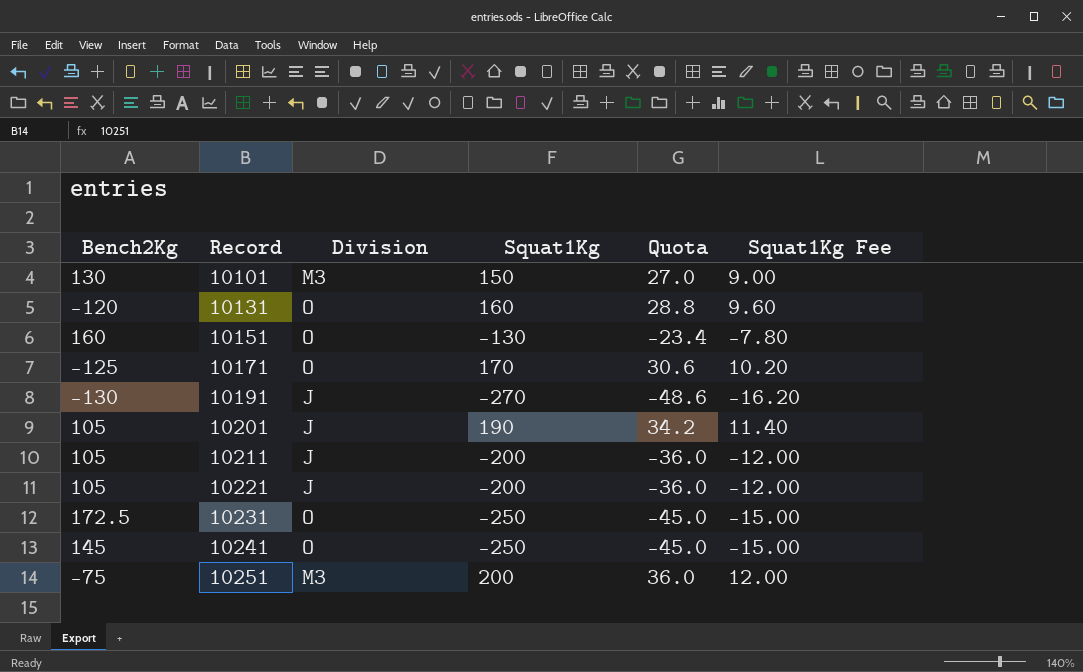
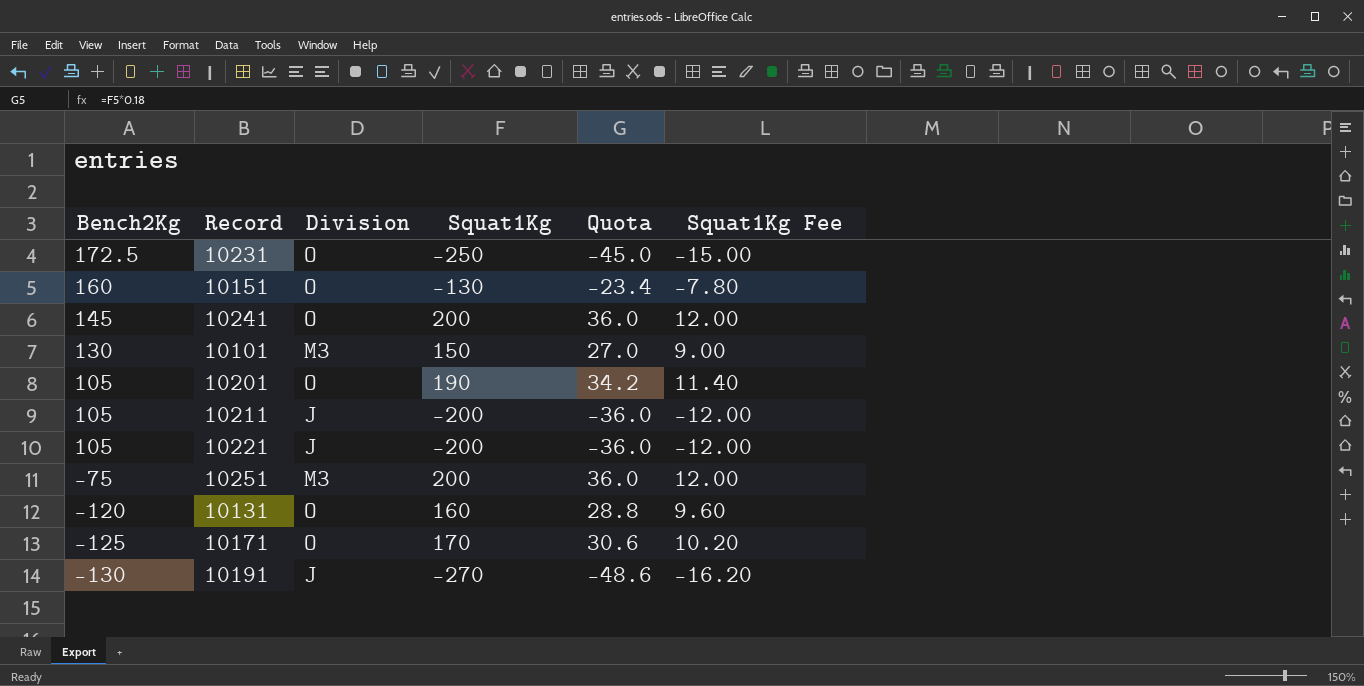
row order: Record ascending -> Bench2Kg descending
10241 | Squat1Kg: -250 -> 200
10241 | Quota: -45.0 -> 36.0
10241 | Squat1Kg Fee: -15.00 -> 12.00
10201 | Division: J -> O

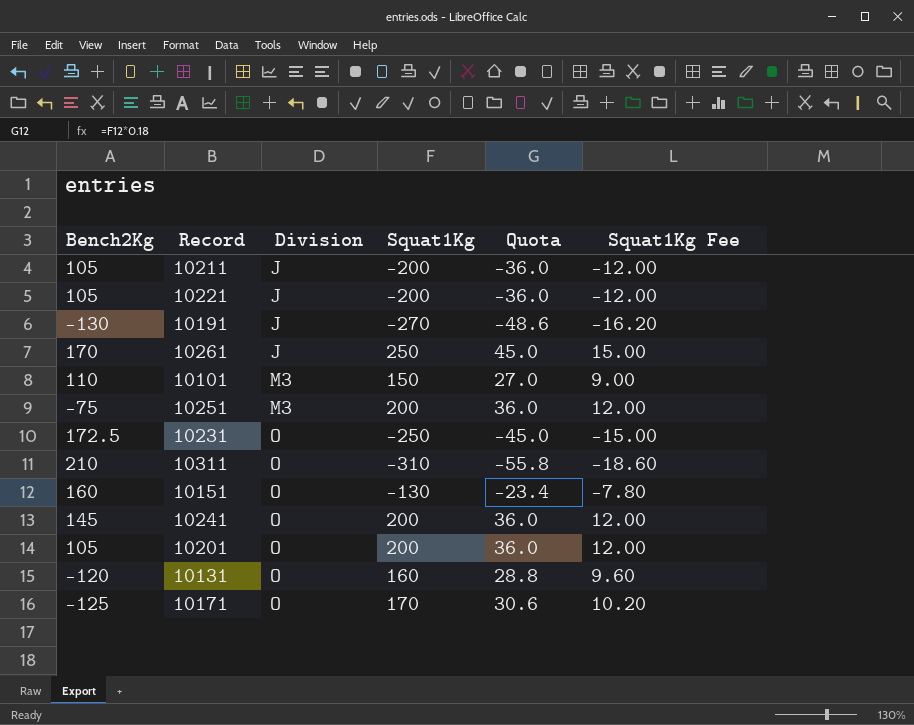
row order: Bench2Kg descending -> Division ascending
row 10261: none -> 170 | J | 250 | 45.0 | 15.00
10101 | Bench2Kg: 130 -> 110
row 10311: none -> 210 | O | -310 | -55.8 | -18.60
10201 | Squat1Kg: 190 -> 200
10201 | Quota: 34.2 -> 36.0
10201 | Squat1Kg Fee: 11.40 -> 12.00

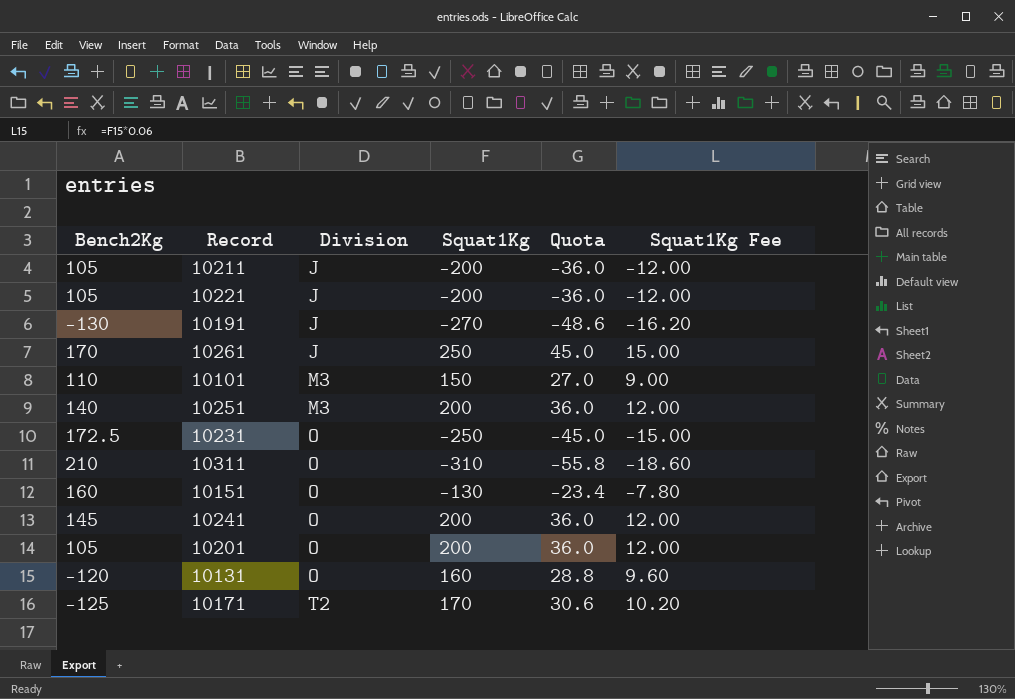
10251 | Bench2Kg: -75 -> 140
10171 | Division: O -> T2

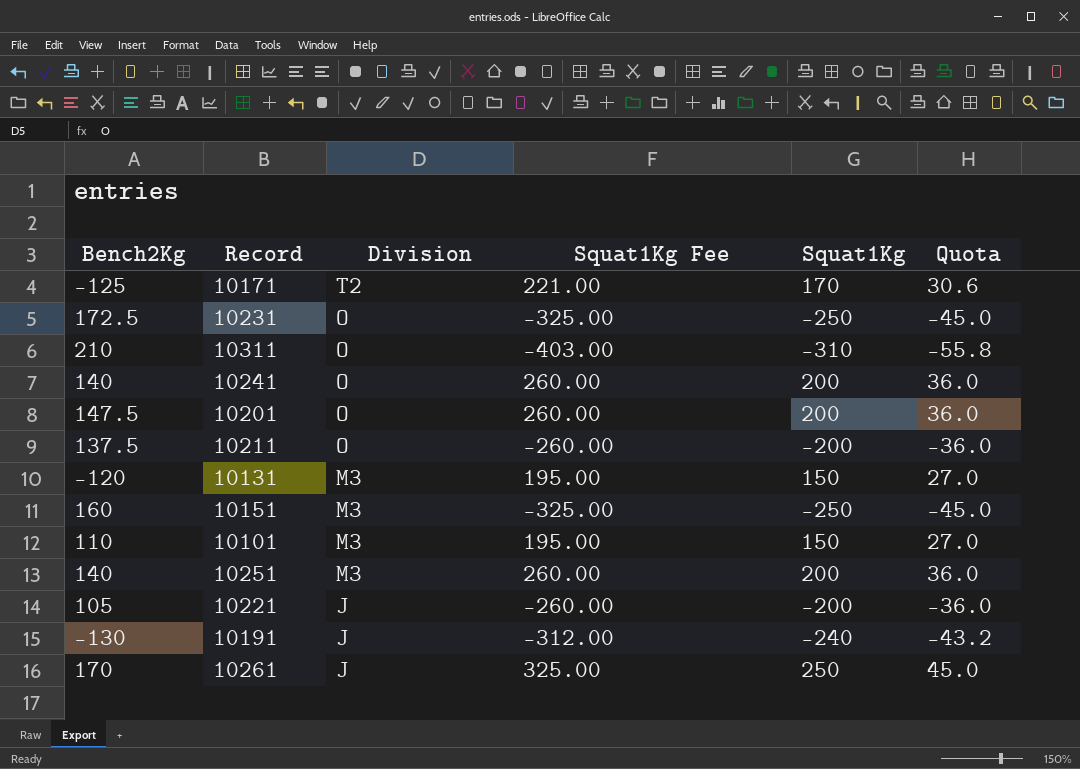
row order: Division ascending -> Division descending
column Squat1Kg Fee | formula: [Squat1Kg] * 0.06 -> [Squat1Kg] * 1.3
column Squat1Kg Fee | position: 6 -> 4
10241 | Bench2Kg: 145 -> 140
10201 | Bench2Kg: 105 -> 147.5
10211 | Bench2Kg: 105 -> 137.5
10211 | Division: J -> O
10131 | Division: O -> M3
10131 | Squat1Kg: 160 -> 150
10131 | Quota: 28.8 -> 27.0
10151 | Division: O -> M3
10151 | Squat1Kg: -130 -> -250
10151 | Quota: -23.4 -> -45.0
10191 | Squat1Kg: -270 -> -240
10191 | Quota: -48.6 -> -43.2

